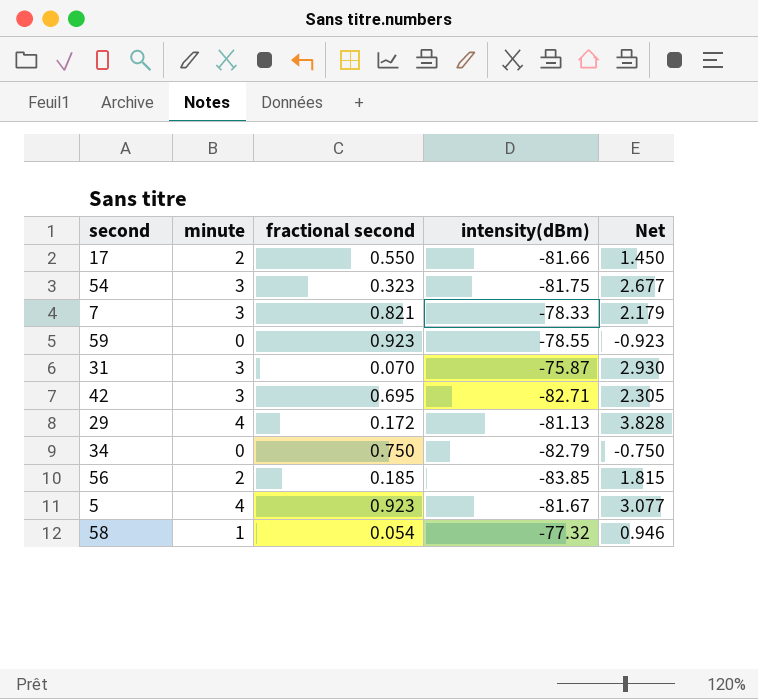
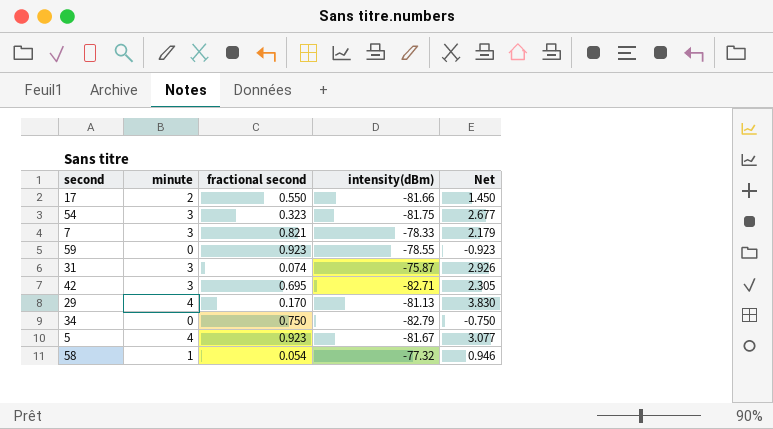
row 56: 2 | 0.185 | -83.85 | 1.815 -> none
31 | fractional second: 0.070 -> 0.074
31 | Net: 2.930 -> 2.926
29 | fractional second: 0.172 -> 0.170
29 | Net: 3.828 -> 3.830

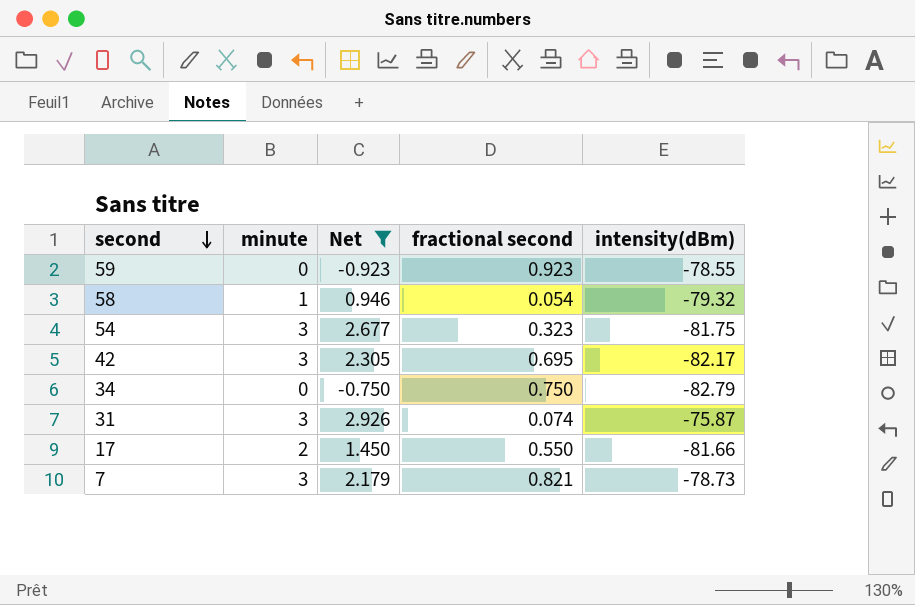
filter: none -> Net <= 2.926
row order: none -> second descending
column Net | position: 5 -> 3
58 | intensity(dBm): -77.32 -> -79.32
42 | intensity(dBm): -82.71 -> -82.17
7 | intensity(dBm): -78.33 -> -78.73

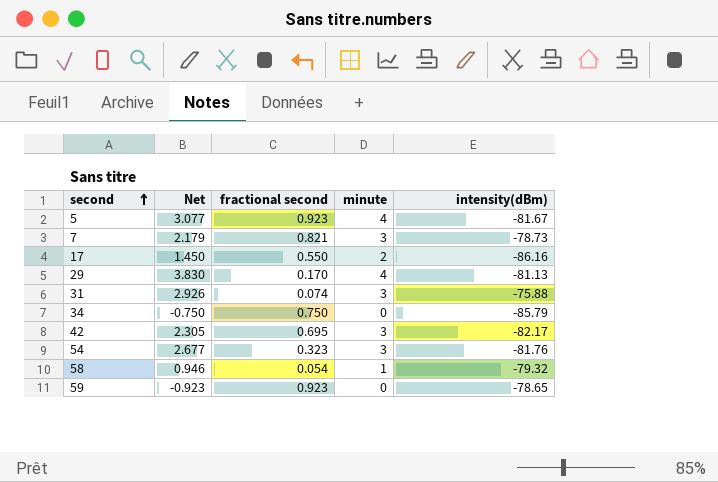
filter: Net <= 2.926 -> none
row order: second descending -> second ascending
column minute | position: 2 -> 4
17 | intensity(dBm): -81.66 -> -86.16
31 | intensity(dBm): -75.87 -> -75.88
34 | intensity(dBm): -82.79 -> -85.79
54 | intensity(dBm): -81.75 -> -81.76
59 | intensity(dBm): -78.55 -> -78.65

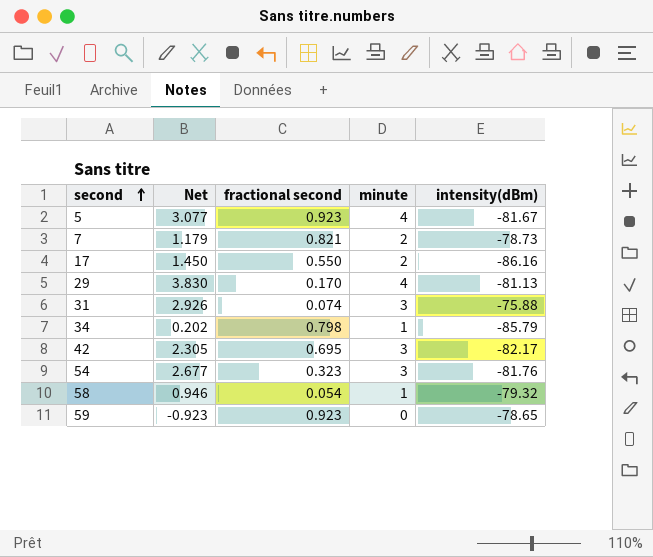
7 | Net: 2.179 -> 1.179
7 | minute: 3 -> 2
34 | Net: -0.750 -> 0.202
34 | fractional second: 0.750 -> 0.798
34 | minute: 0 -> 1

